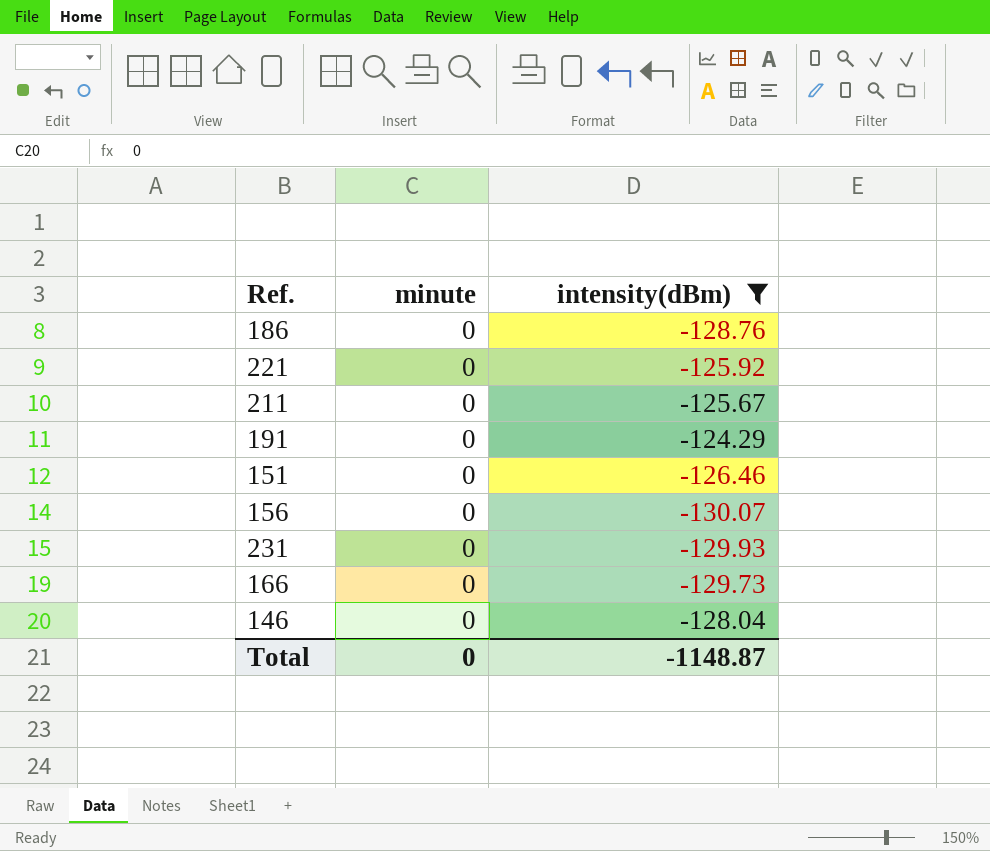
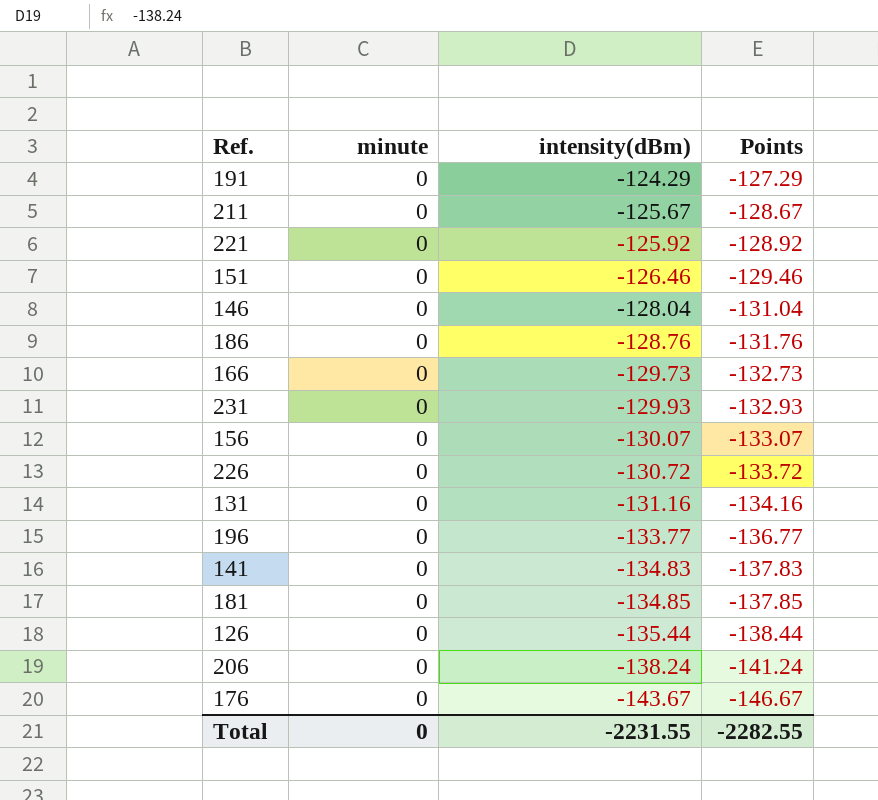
filter: intensity(dBm) >= -130.07 -> none
row order: none -> intensity(dBm) descending
column Points | formula: none -> [intensity(dBm)] - 3
Total | intensity(dBm): -1148.87 -> -2231.55

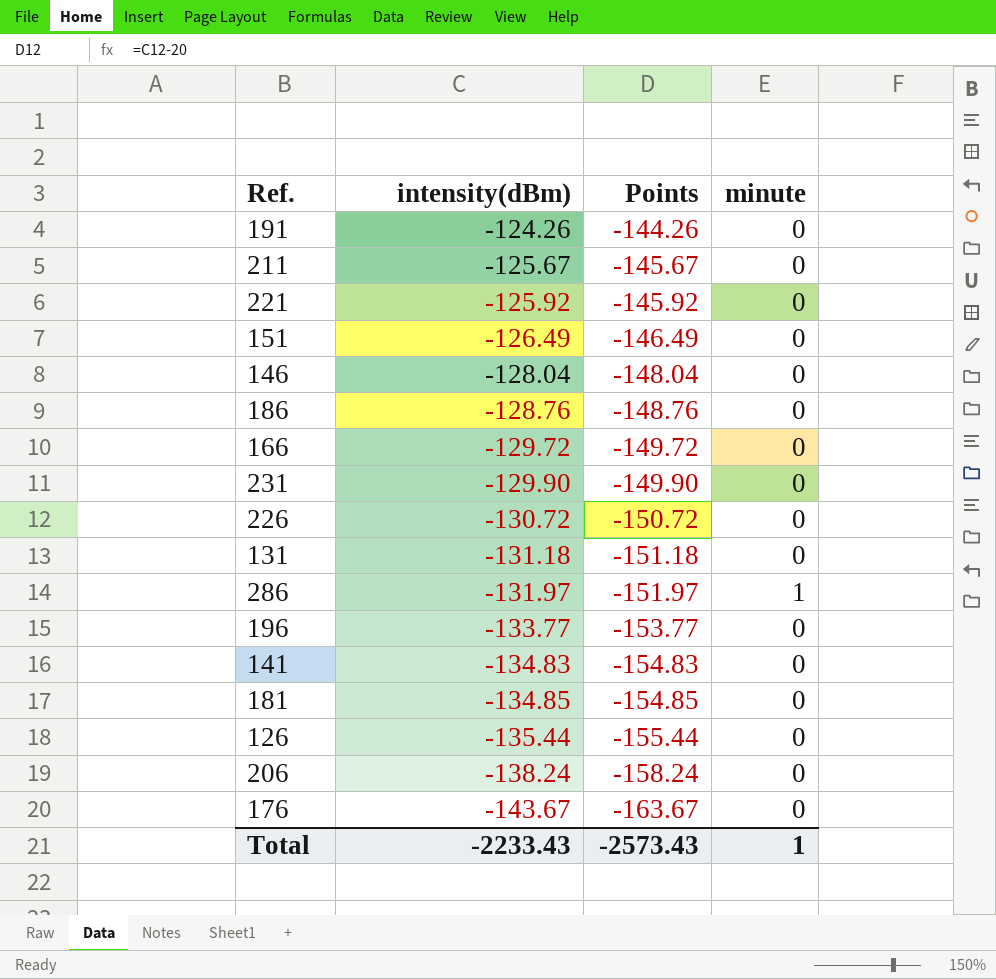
column Points | formula: [intensity(dBm)] - 3 -> [intensity(dBm)] - 20
column minute | position: 2 -> 4
row 156: 0 | -130.07 | -133.07 -> none
191 | intensity(dBm): -124.29 -> -124.26
151 | intensity(dBm): -126.46 -> -126.49
166 | intensity(dBm): -129.73 -> -129.72
231 | intensity(dBm): -129.93 -> -129.90
131 | intensity(dBm): -131.16 -> -131.18
row 286: none -> -131.97 | -151.97 | 1
Total | intensity(dBm): -2231.55 -> -2233.43
Total | Points: -2282.55 -> -2573.43
Total | minute: 0 -> 1

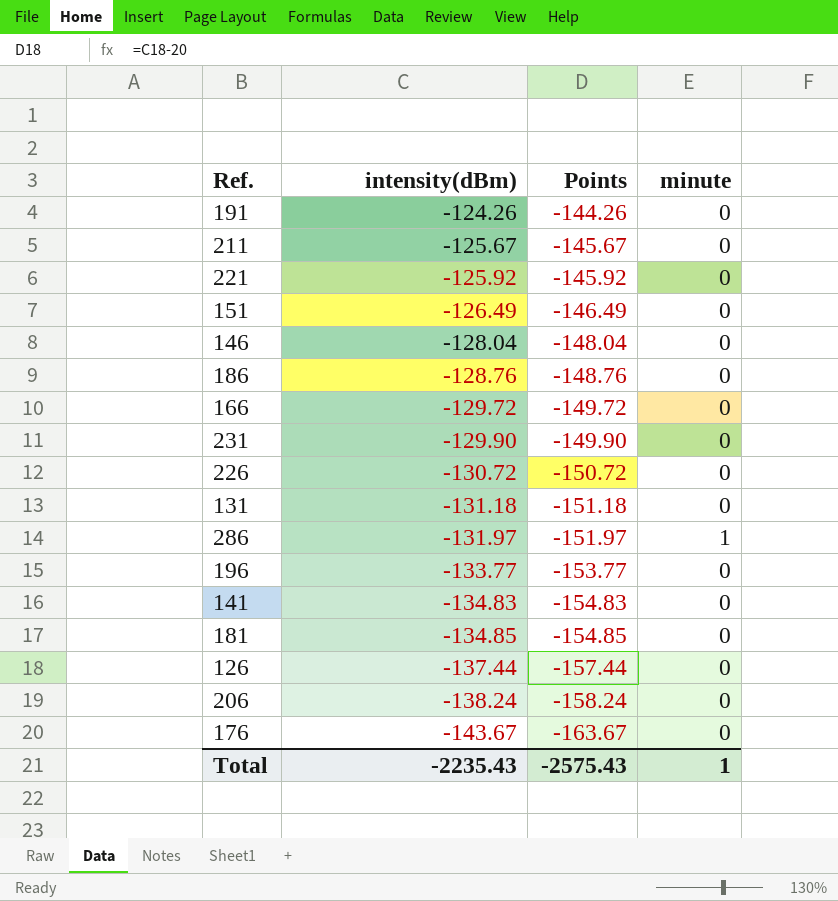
126 | intensity(dBm): -135.44 -> -137.44
126 | Points: -155.44 -> -157.44
Total | intensity(dBm): -2233.43 -> -2235.43
Total | Points: -2573.43 -> -2575.43

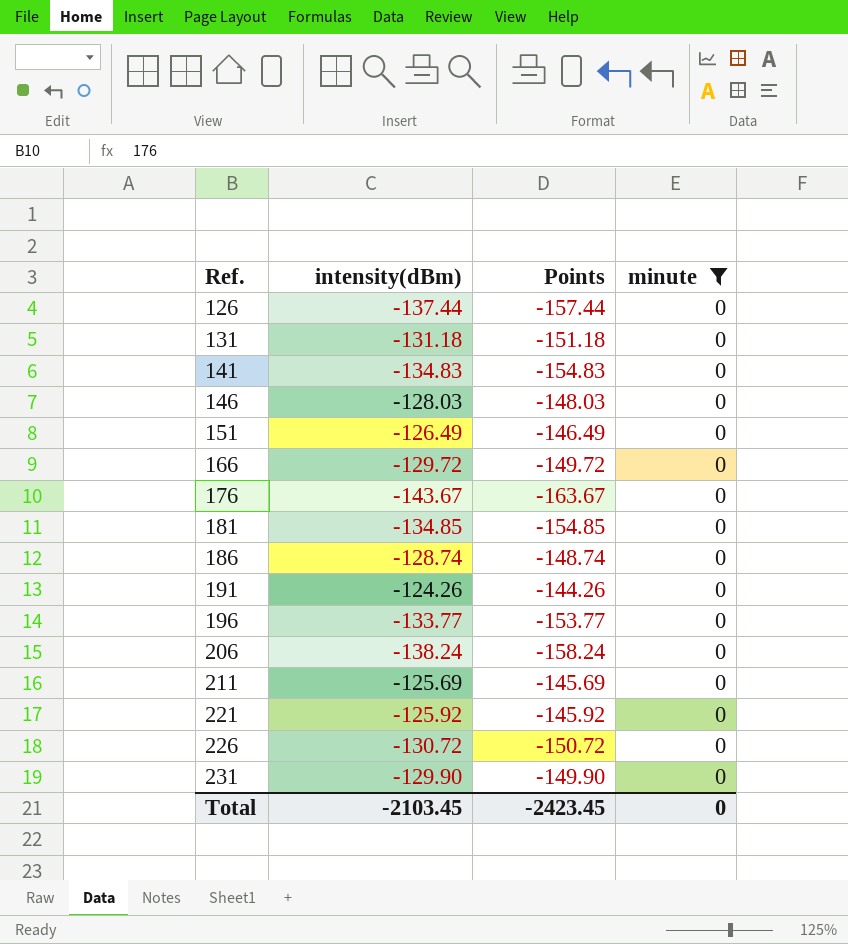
filter: none -> minute = 0
row order: intensity(dBm) descending -> Ref. ascending
146 | intensity(dBm): -128.04 -> -128.03
146 | Points: -148.04 -> -148.03
186 | intensity(dBm): -128.76 -> -128.74
186 | Points: -148.76 -> -148.74
211 | intensity(dBm): -125.67 -> -125.69
211 | Points: -145.67 -> -145.69
Total | intensity(dBm): -2235.43 -> -2103.45
Total | Points: -2575.43 -> -2423.45
Total | minute: 1 -> 0

